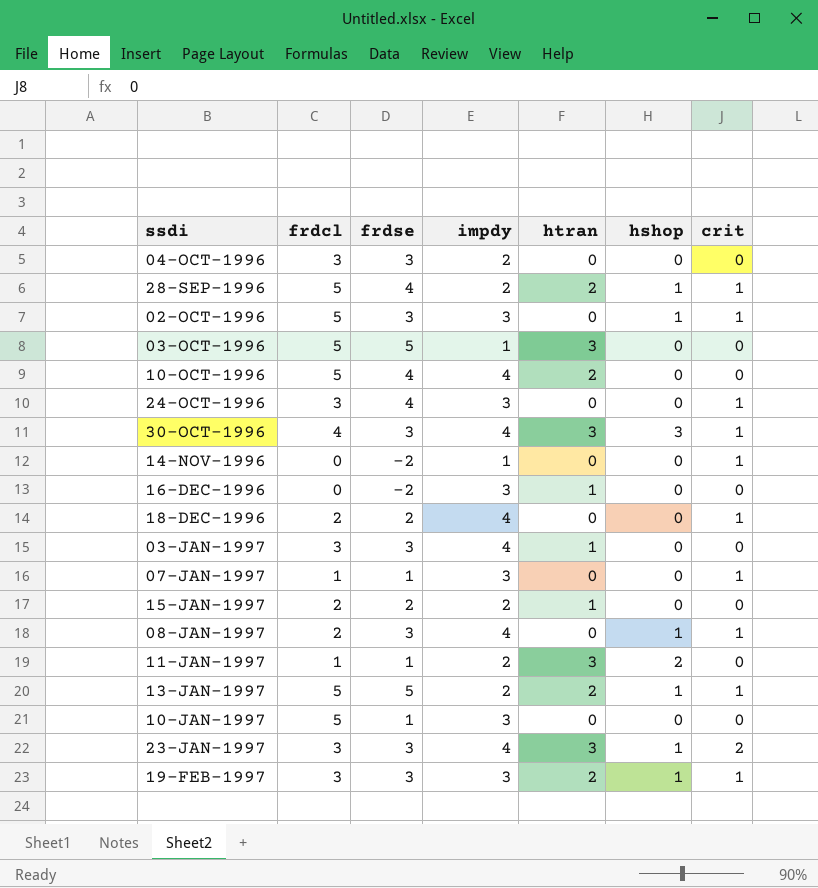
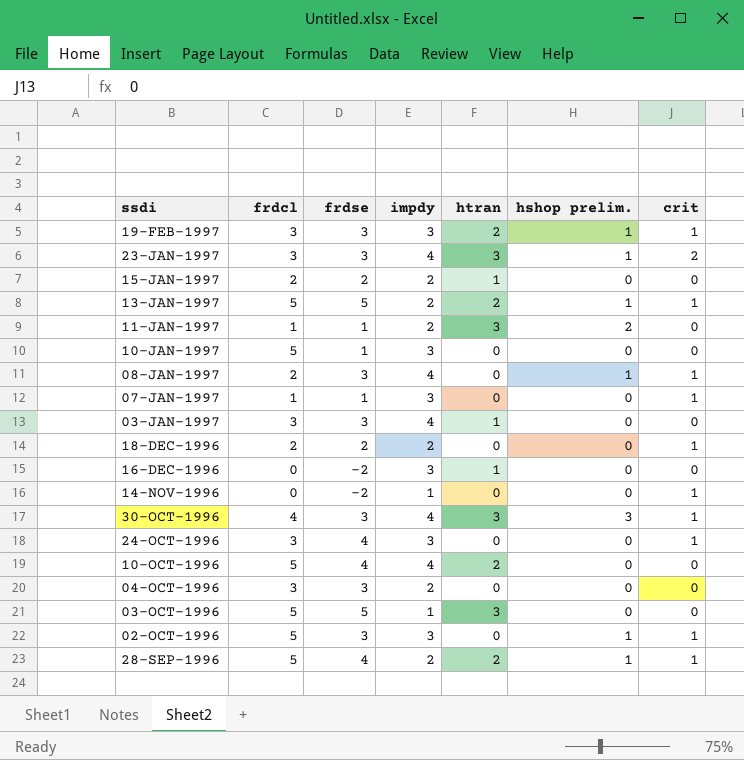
row order: none -> ssdi descending
column name: hshop -> hshop prelim.
18-DEC-1996 | impdy: 4 -> 2

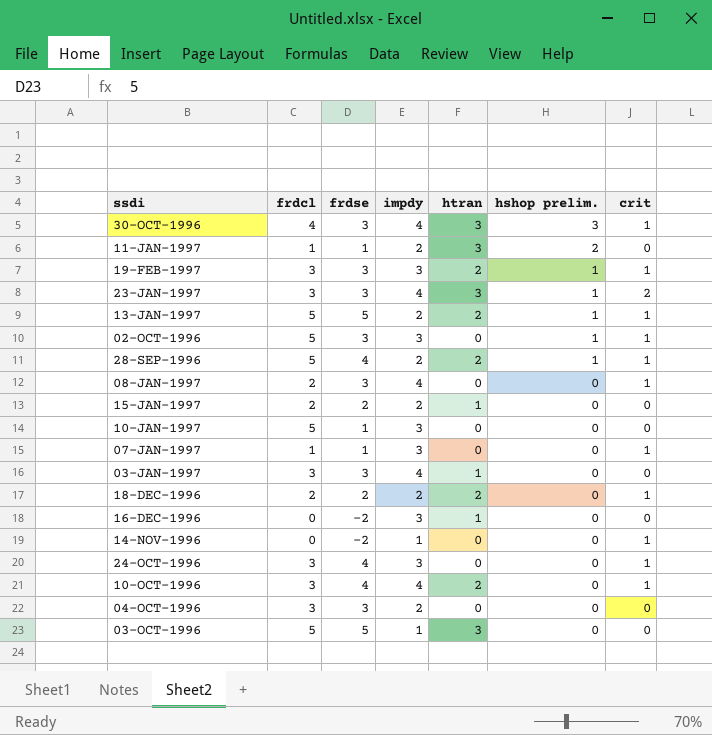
row order: ssdi descending -> hshop prelim. descending
08-JAN-1997 | hshop prelim.: 1 -> 0
18-DEC-1996 | htran: 0 -> 2
10-OCT-1996 | frdcl: 5 -> 3
10-OCT-1996 | crit: 0 -> 1

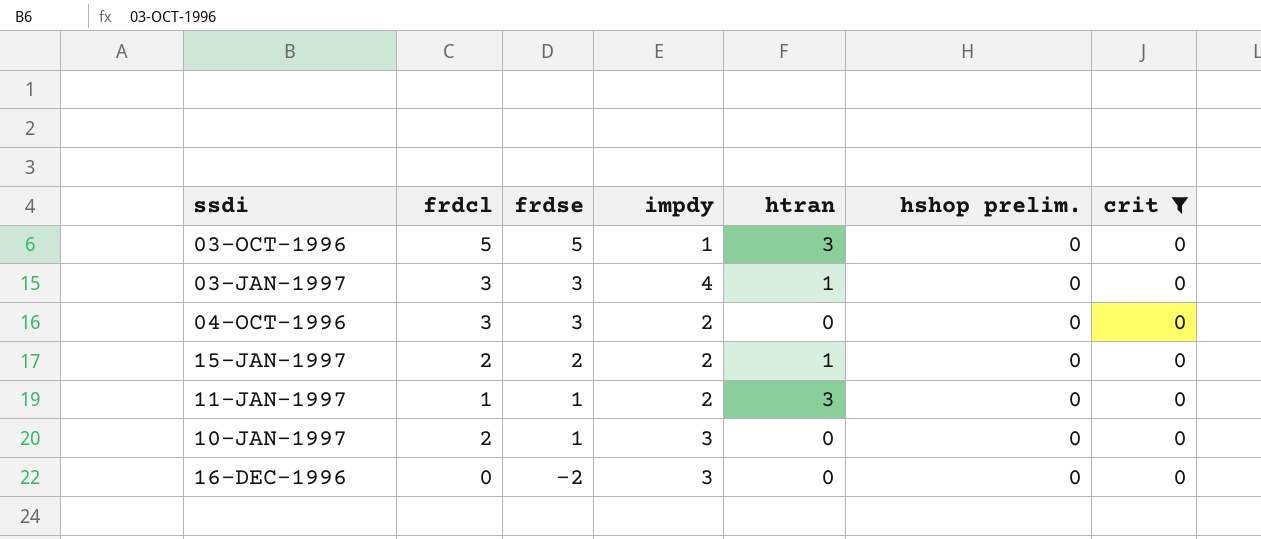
filter: none -> crit = 0
row order: hshop prelim. descending -> frdse descending
11-JAN-1997 | hshop prelim.: 2 -> 0
10-JAN-1997 | frdcl: 5 -> 2
16-DEC-1996 | htran: 1 -> 0

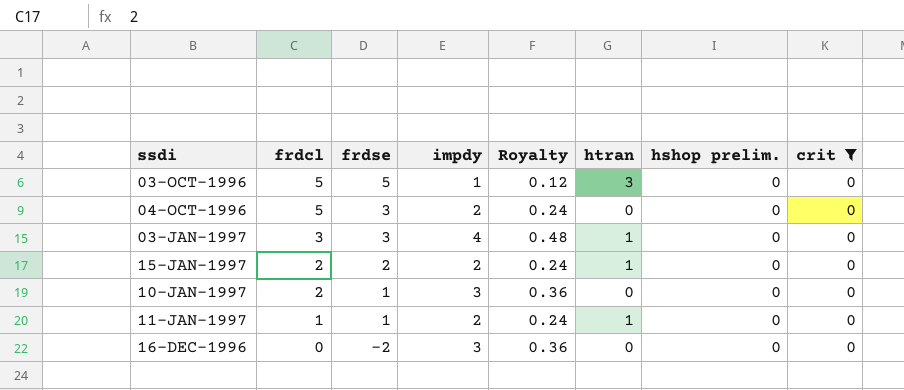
row order: frdse descending -> frdcl descending
column Royalty | formula: none -> [impdy] * 0.12
04-OCT-1996 | frdcl: 3 -> 5
11-JAN-1997 | htran: 3 -> 1

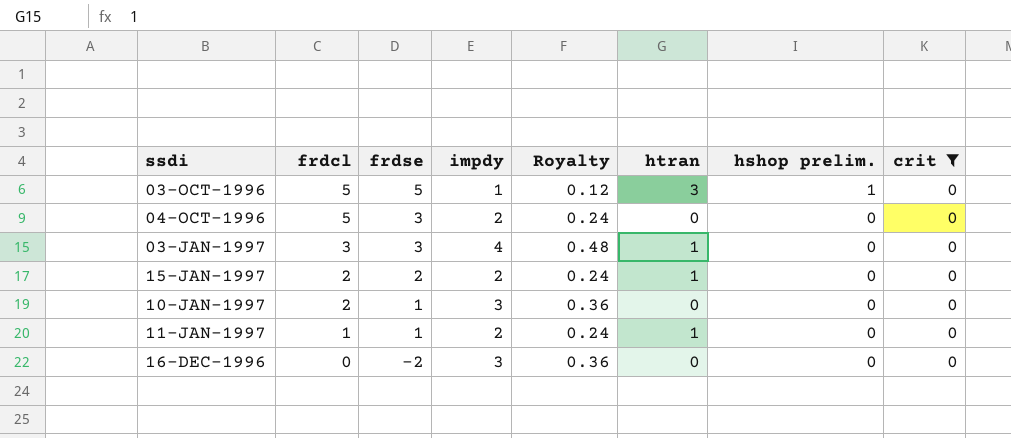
03-OCT-1996 | hshop prelim.: 0 -> 1

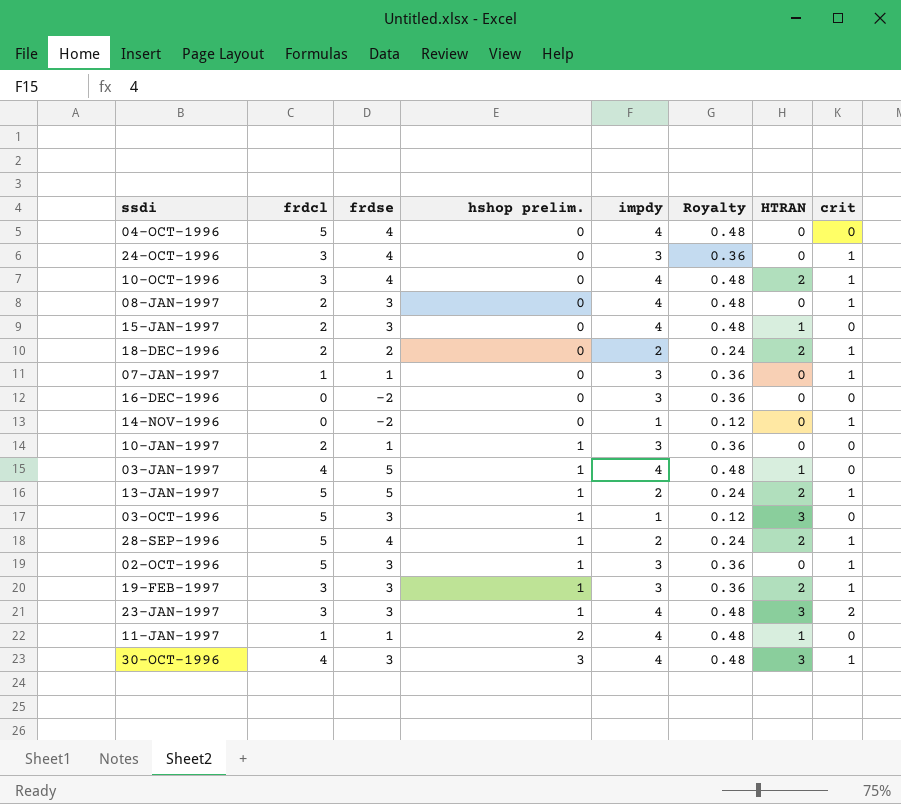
filter: crit = 0 -> none
row order: frdcl descending -> hshop prelim. ascending
column hshop prelim. | position: 7 -> 4
column name: htran -> HTRAN
04-OCT-1996 | frdse: 3 -> 4
04-OCT-1996 | impdy: 2 -> 4
04-OCT-1996 | Royalty: 0.24 -> 0.48
15-JAN-1997 | frdse: 2 -> 3
15-JAN-1997 | impdy: 2 -> 4
15-JAN-1997 | Royalty: 0.24 -> 0.48
10-JAN-1997 | hshop prelim.: 0 -> 1
03-JAN-1997 | frdcl: 3 -> 4
03-JAN-1997 | frdse: 3 -> 5
03-JAN-1997 | hshop prelim.: 0 -> 1
03-OCT-1996 | frdse: 5 -> 3
11-JAN-1997 | hshop prelim.: 0 -> 2
11-JAN-1997 | impdy: 2 -> 4
11-JAN-1997 | Royalty: 0.24 -> 0.48

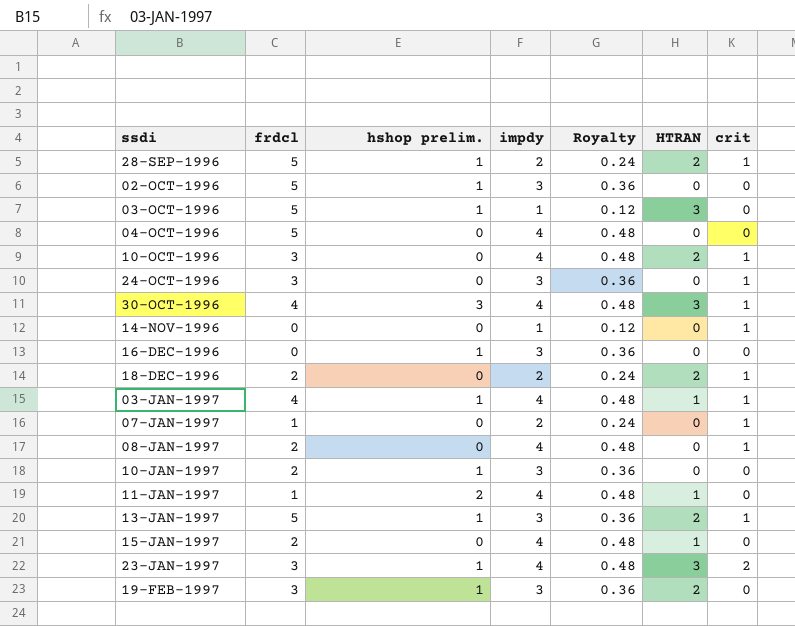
row order: hshop prelim. ascending -> ssdi ascending
column frdse | position: 3 -> none
02-OCT-1996 | crit: 1 -> 0
16-DEC-1996 | hshop prelim.: 0 -> 1
03-JAN-1997 | crit: 0 -> 1
07-JAN-1997 | impdy: 3 -> 2
07-JAN-1997 | Royalty: 0.36 -> 0.24
13-JAN-1997 | impdy: 2 -> 3
13-JAN-1997 | Royalty: 0.24 -> 0.36
19-FEB-1997 | crit: 1 -> 0

